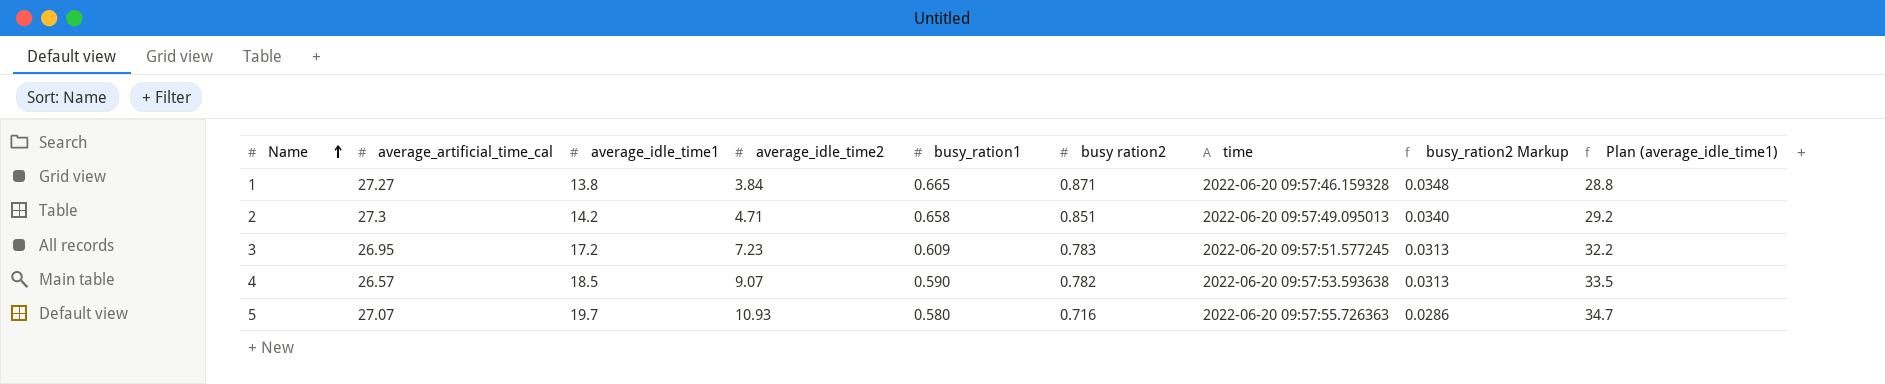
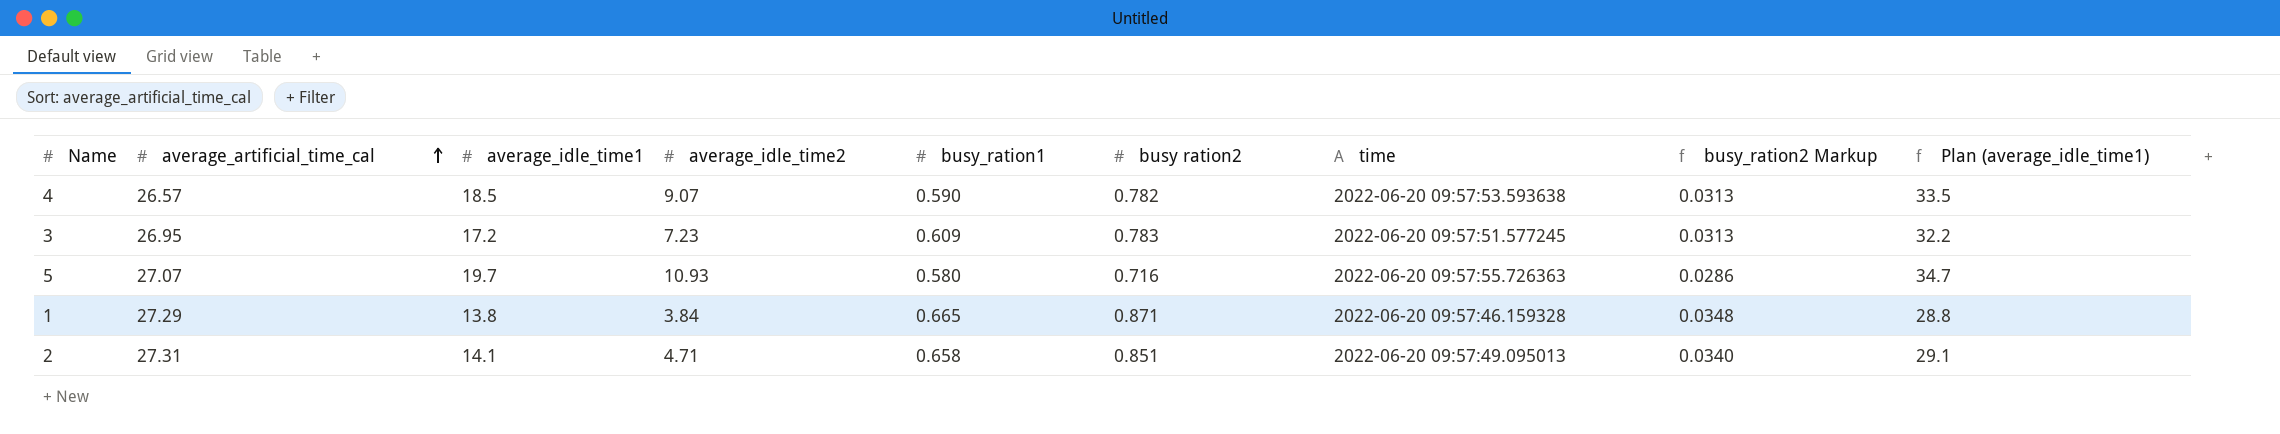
row order: Name ascending -> average_artificial_time_cal ascending
1 | average_artificial_time_cal: 27.27 -> 27.29
2 | average_artificial_time_cal: 27.3 -> 27.31
2 | average_idle_time1: 14.2 -> 14.1
2 | Plan (average_idle_time1): 29.2 -> 29.1

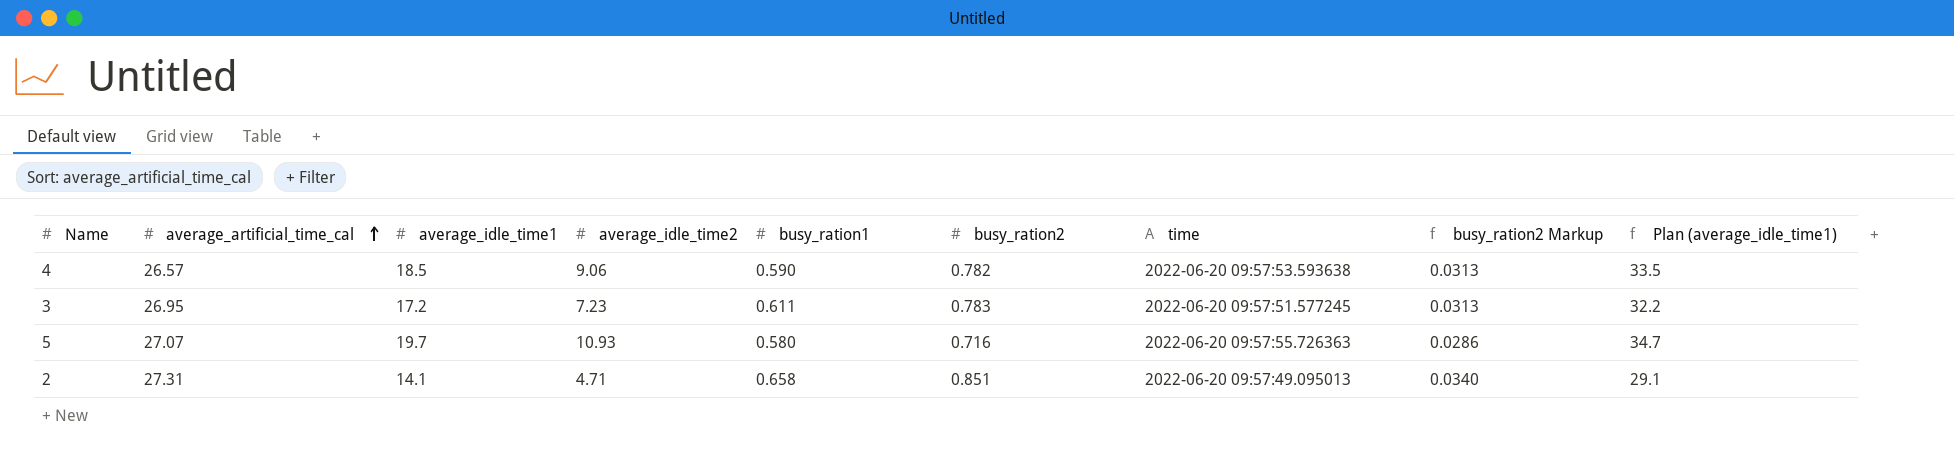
column name: busy ration2 -> busy_ration2
row 1: 27.29 | 13.8 | 3.84 | 0.665 | 0.871 | 2022-06-20 09:57:46.159328 | 0.0348 | 28.8 -> none
4 | average_idle_time2: 9.07 -> 9.06
3 | busy_ration1: 0.609 -> 0.611

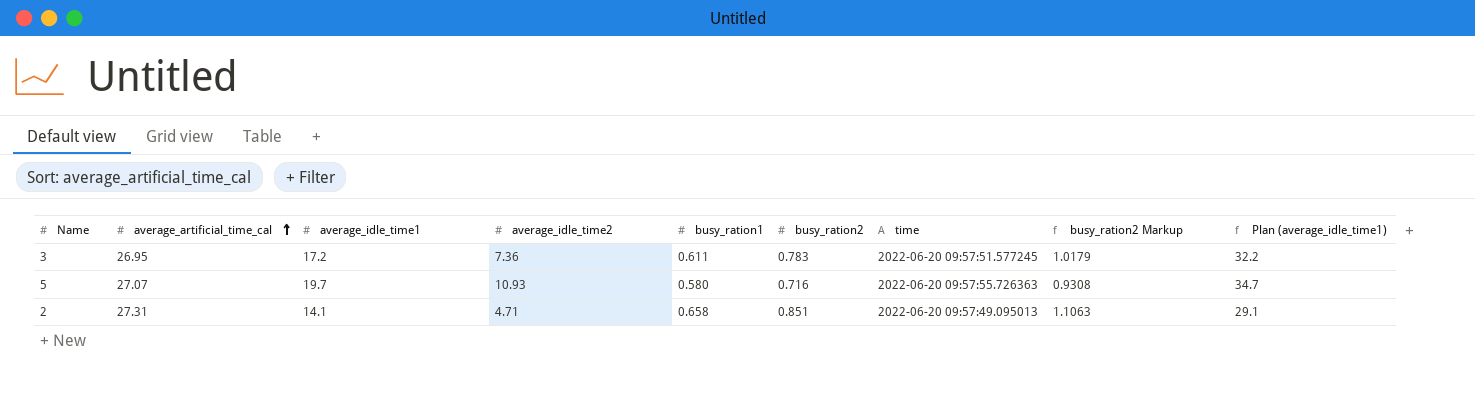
column busy_ration2 Markup | formula: [busy_ration2] * 0.04 -> [busy_ration2] * 1.3
row 4: 26.57 | 18.5 | 9.06 | 0.590 | 0.782 | 2022-06-20 09:57:53.593638 | 0.0313 | 33.5 -> none
3 | average_idle_time2: 7.23 -> 7.36

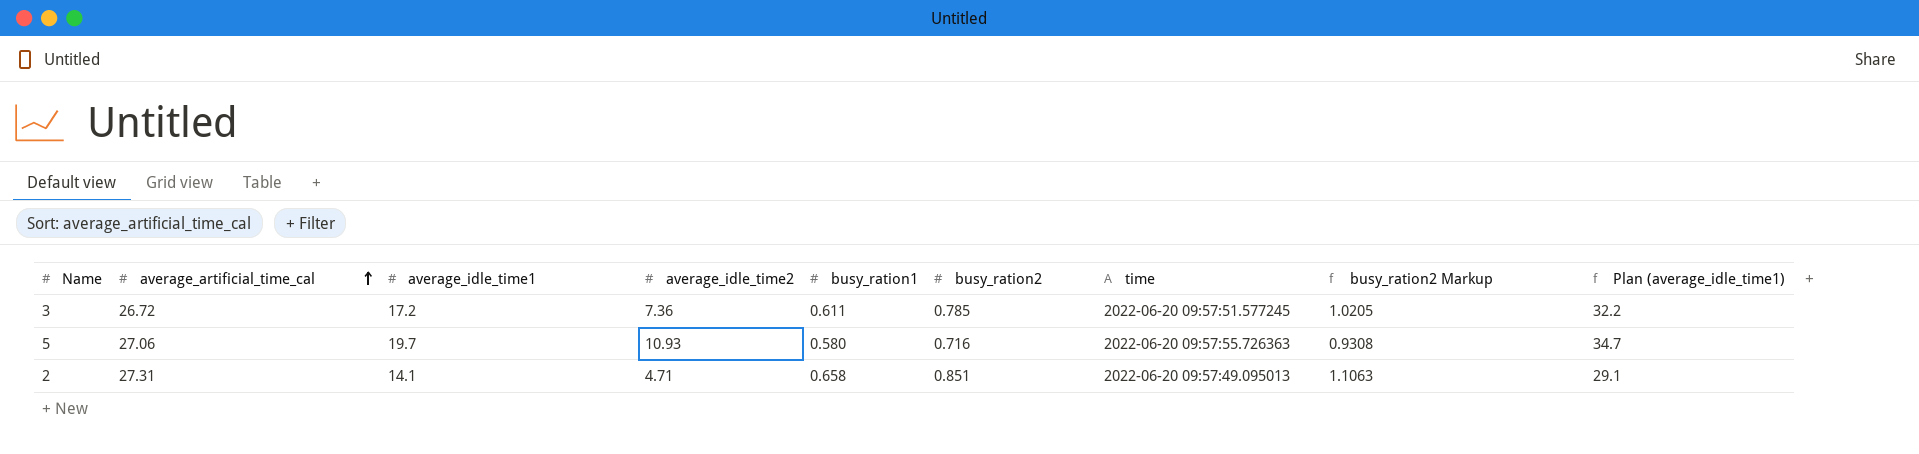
3 | average_artificial_time_cal: 26.95 -> 26.72
3 | busy_ration2: 0.783 -> 0.785
3 | busy_ration2 Markup: 1.0179 -> 1.0205
5 | average_artificial_time_cal: 27.07 -> 27.06

